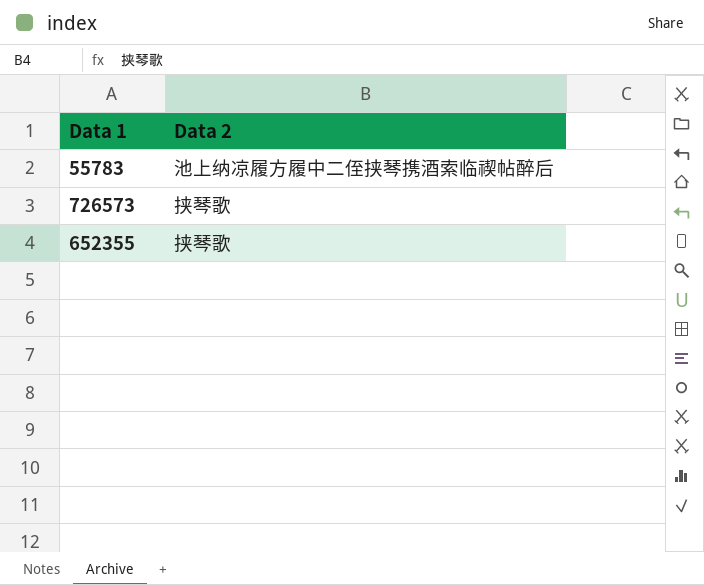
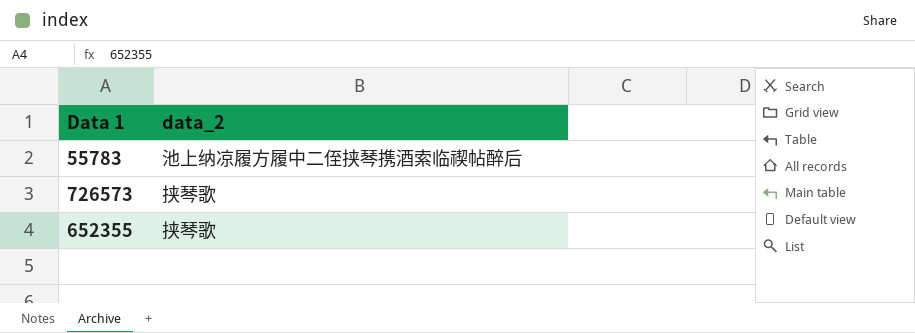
column name: Data 2 -> data_2

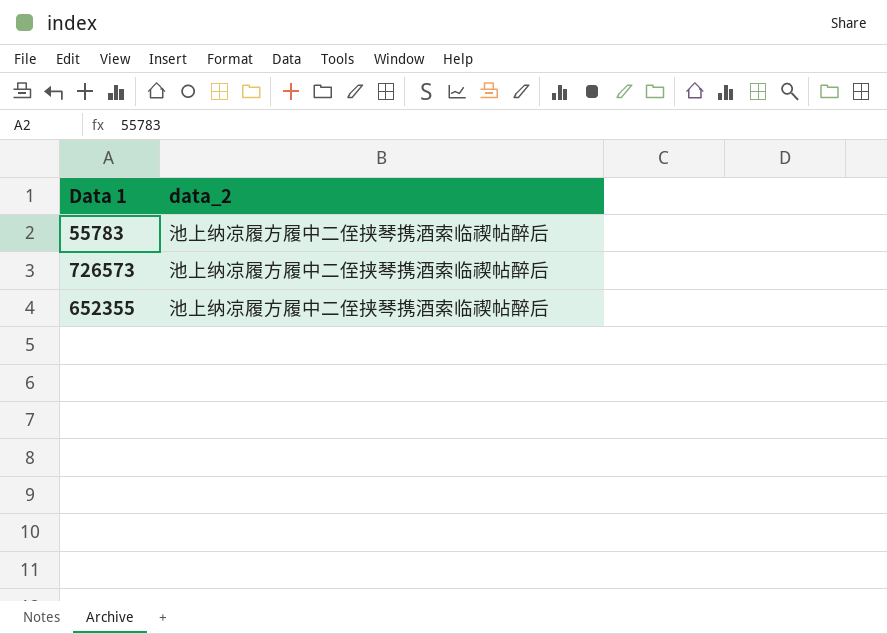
726573 | data_2: 挟琴歌 -> 池上纳凉履方履中二侄挟琴携酒索临禊帖醉后
652355 | data_2: 挟琴歌 -> 池上纳凉履方履中二侄挟琴携酒索临禊帖醉后

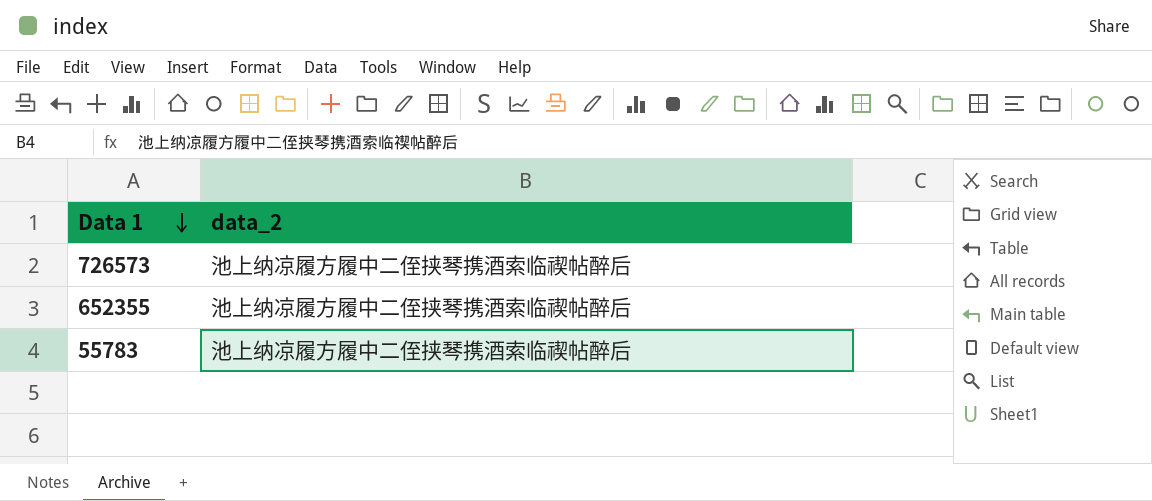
row order: none -> Data 1 descending

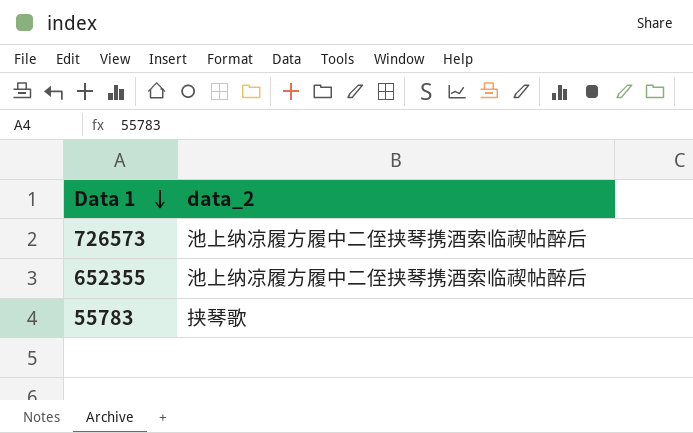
55783 | data_2: 池上纳凉履方履中二侄挟琴携酒索临禊帖醉后 -> 挟琴歌

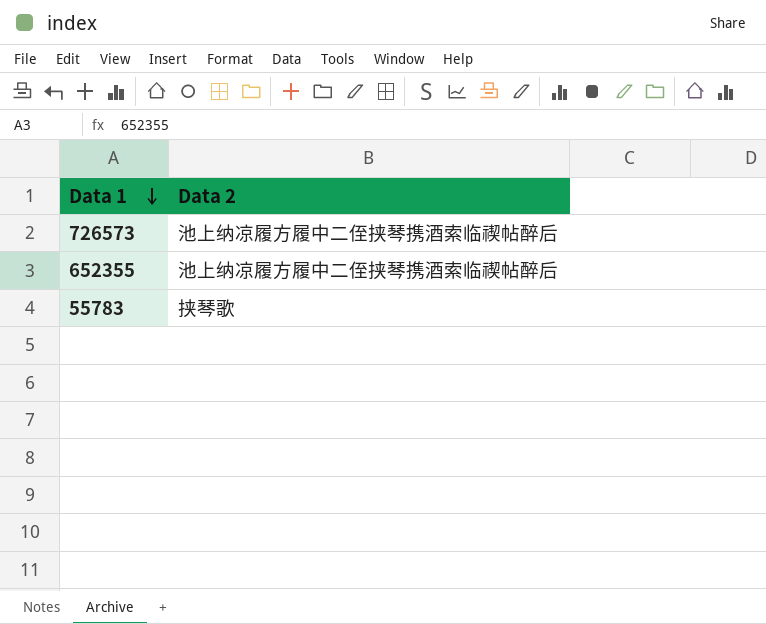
column name: data_2 -> Data 2

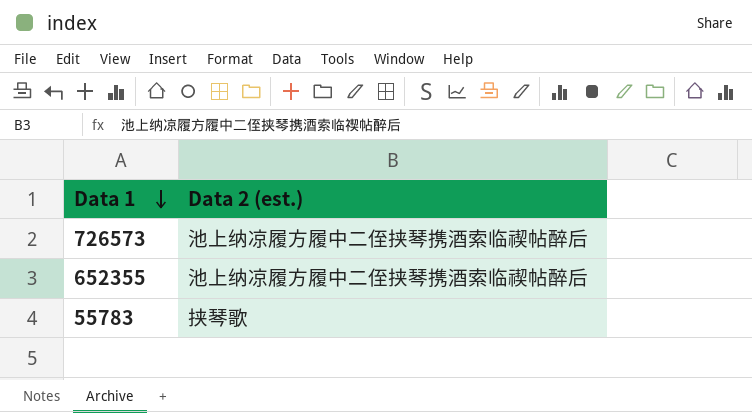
column name: Data 2 -> Data 2 (est.)

